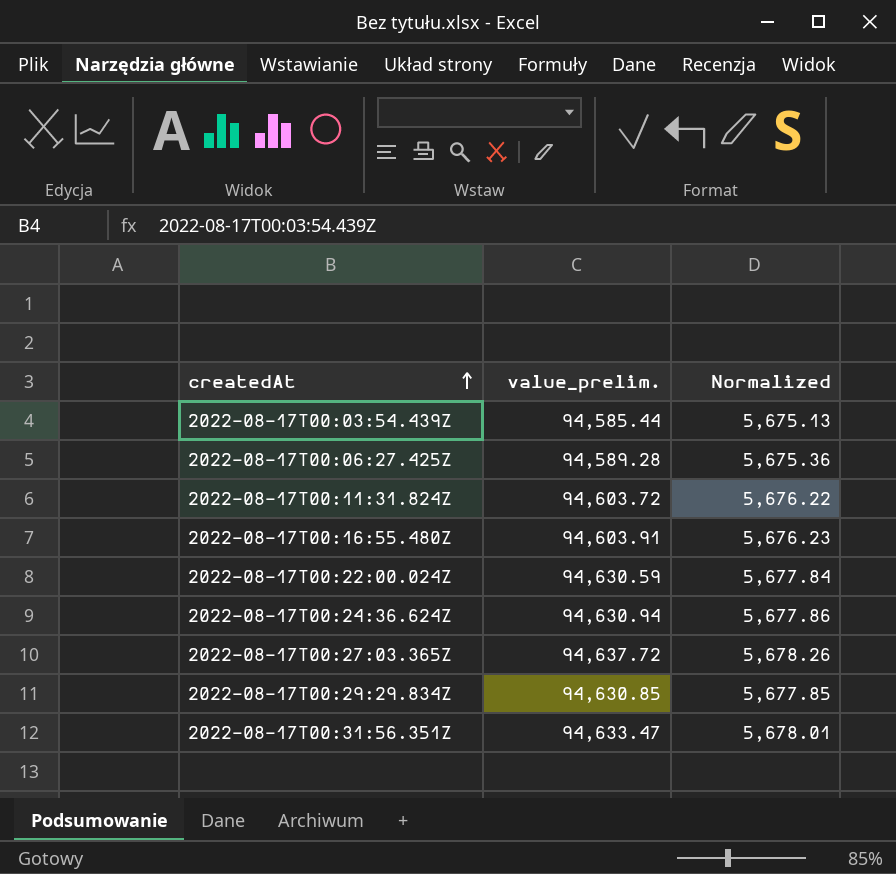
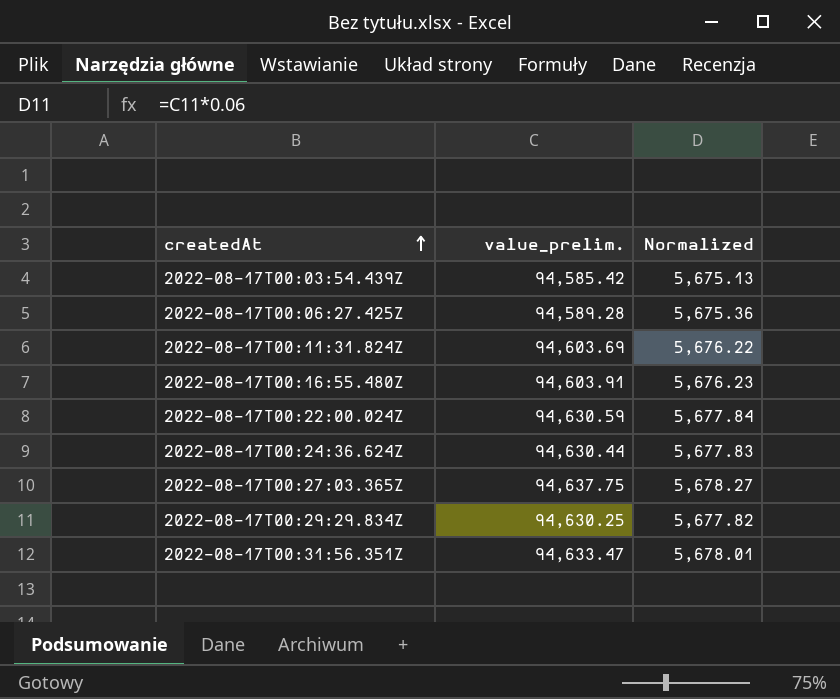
2022-08-17T00:03:54.439Z | value_prelim.: 94,585.44 -> 94,585.42
2022-08-17T00:11:31.824Z | value_prelim.: 94,603.72 -> 94,603.69
2022-08-17T00:24:36.624Z | value_prelim.: 94,630.94 -> 94,630.44
2022-08-17T00:24:36.624Z | Normalized: 5,677.86 -> 5,677.83
2022-08-17T00:27:03.365Z | value_prelim.: 94,637.72 -> 94,637.75
2022-08-17T00:27:03.365Z | Normalized: 5,678.26 -> 5,678.27
2022-08-17T00:29:29.834Z | value_prelim.: 94,630.85 -> 94,630.25
2022-08-17T00:29:29.834Z | Normalized: 5,677.85 -> 5,677.82

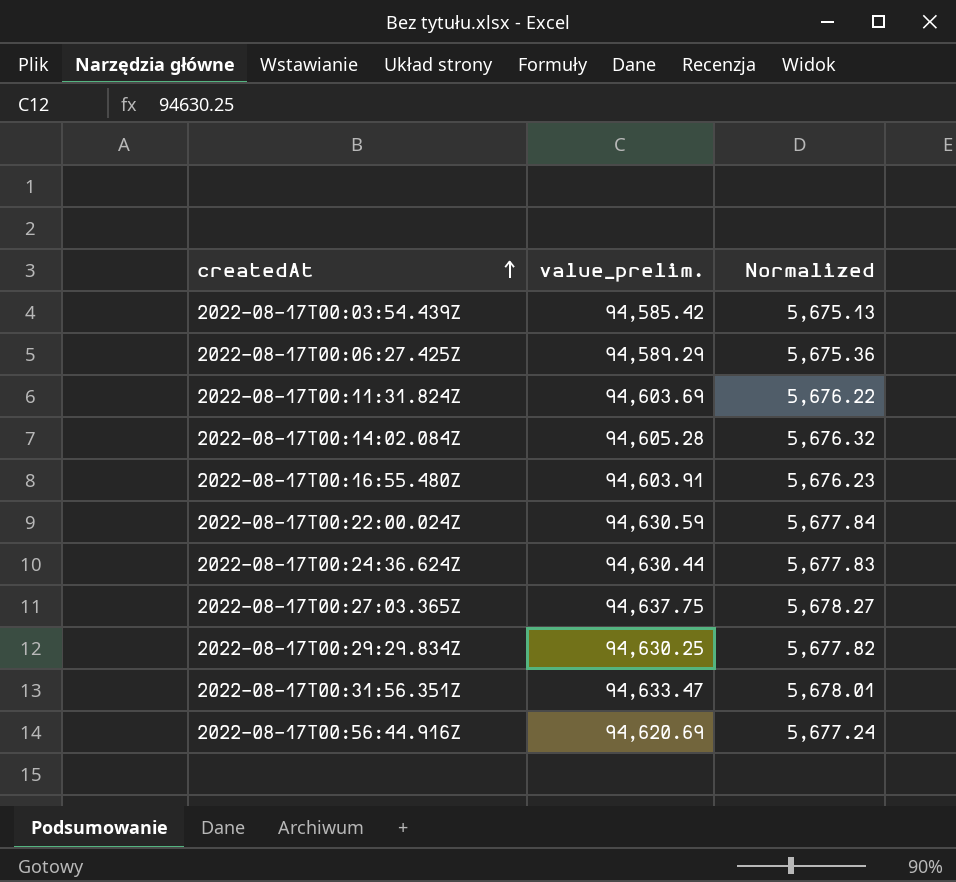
2022-08-17T00:06:27.425Z | value_prelim.: 94,589.28 -> 94,589.29
row 2022-08-17T00:14:02.084Z: none -> 94,605.28 | 5,676.32
row 2022-08-17T00:56:44.916Z: none -> 94,620.69 | 5,677.24

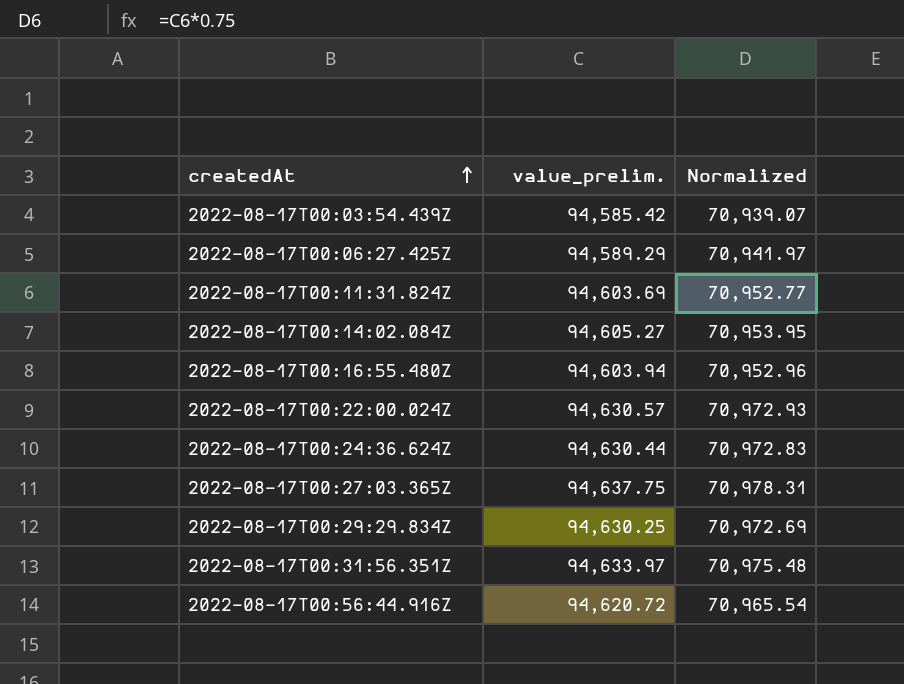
column Normalized | formula: [value_prelim.] * 0.06 -> [value_prelim.] * 0.75
2022-08-17T00:14:02.084Z | value_prelim.: 94,605.28 -> 94,605.27
2022-08-17T00:16:55.480Z | value_prelim.: 94,603.91 -> 94,603.94
2022-08-17T00:22:00.024Z | value_prelim.: 94,630.59 -> 94,630.57
2022-08-17T00:31:56.351Z | value_prelim.: 94,633.47 -> 94,633.97
2022-08-17T00:56:44.916Z | value_prelim.: 94,620.69 -> 94,620.72

